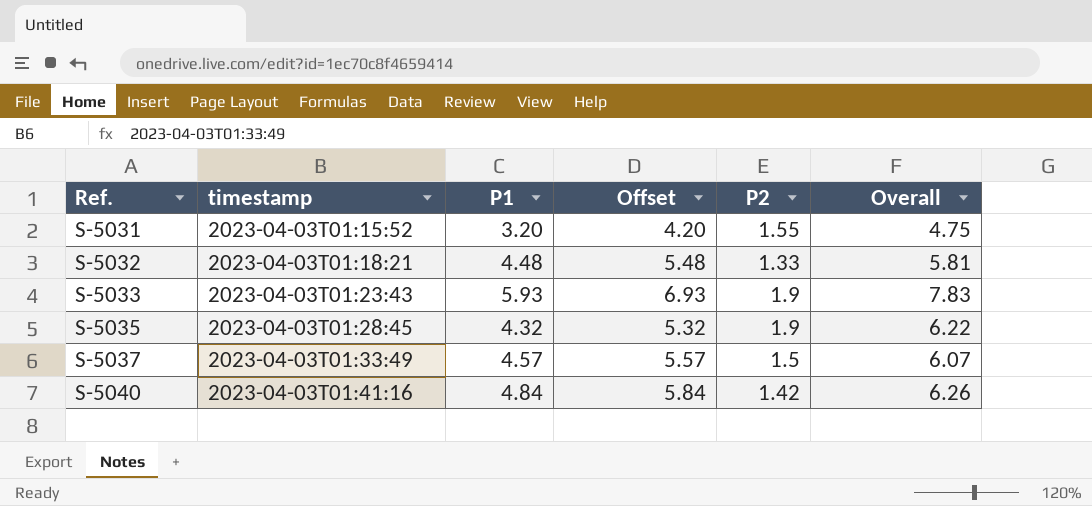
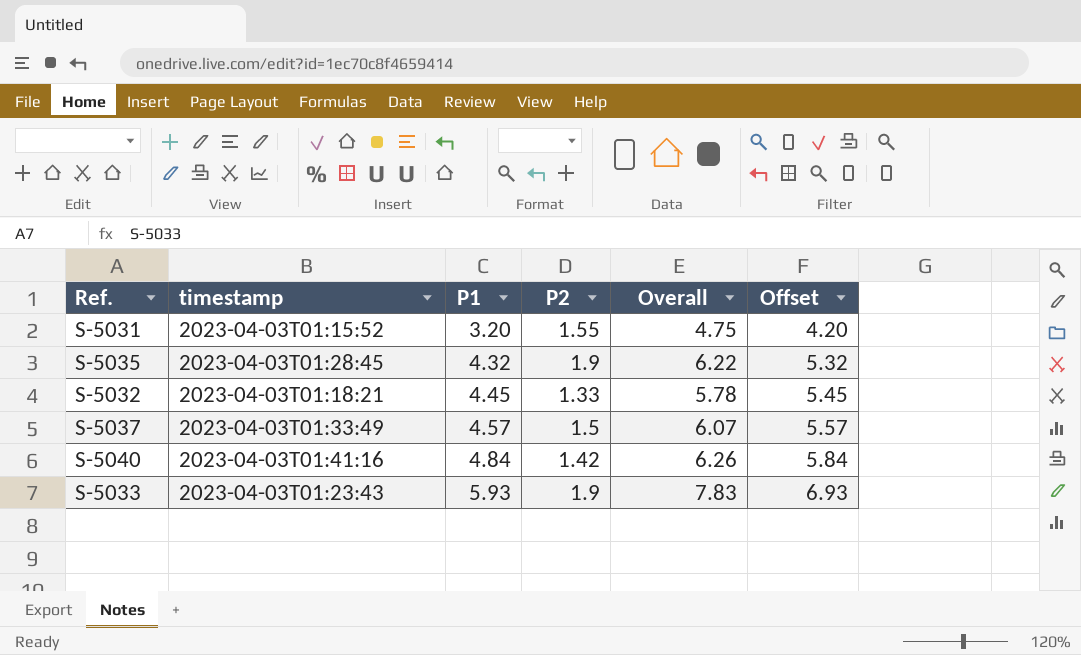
row order: Ref. ascending -> P1 ascending
column Offset | position: 4 -> 6
S-5032 | P1: 4.48 -> 4.45
S-5032 | Overall: 5.81 -> 5.78
S-5032 | Offset: 5.48 -> 5.45

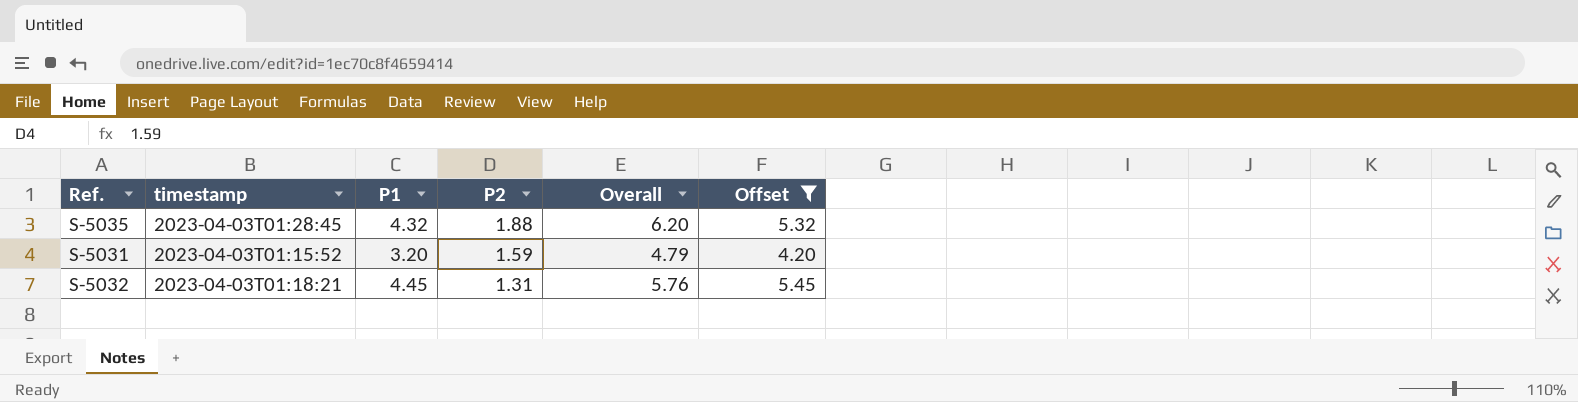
filter: none -> Offset <= 5.45
row order: P1 ascending -> P2 descending
S-5035 | P2: 1.9 -> 1.88
S-5035 | Overall: 6.22 -> 6.20
S-5031 | P2: 1.55 -> 1.59
S-5031 | Overall: 4.75 -> 4.79
S-5032 | P2: 1.33 -> 1.31
S-5032 | Overall: 5.78 -> 5.76

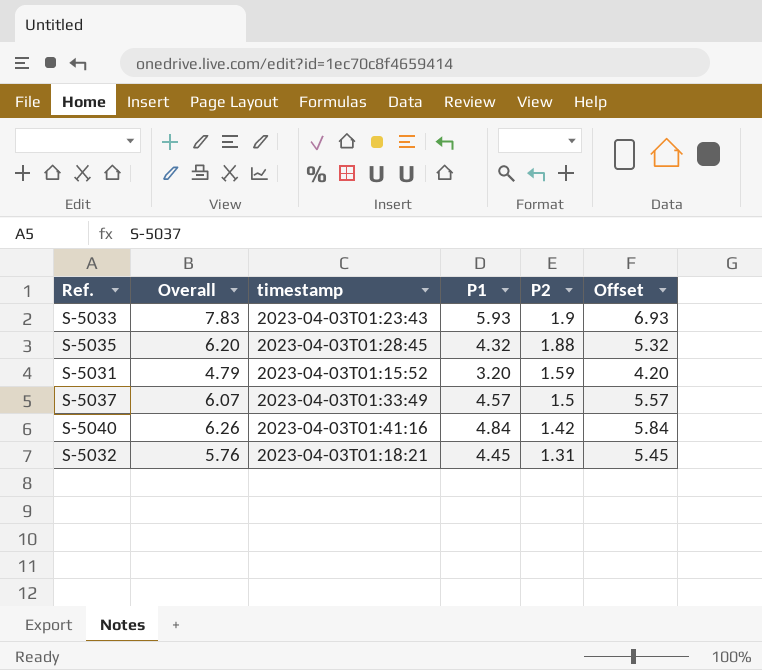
filter: Offset <= 5.45 -> none
column Overall | position: 5 -> 2

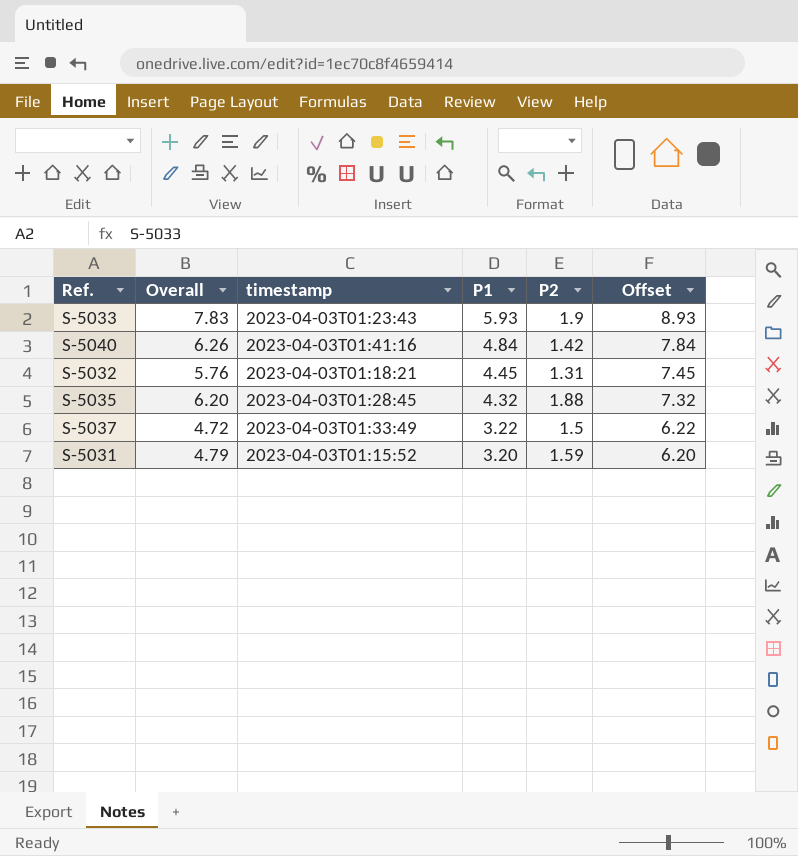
row order: P2 descending -> P1 descending
column Offset | formula: [P1] + 1 -> [P1] + 3
S-5037 | Overall: 6.07 -> 4.72
S-5037 | P1: 4.57 -> 3.22

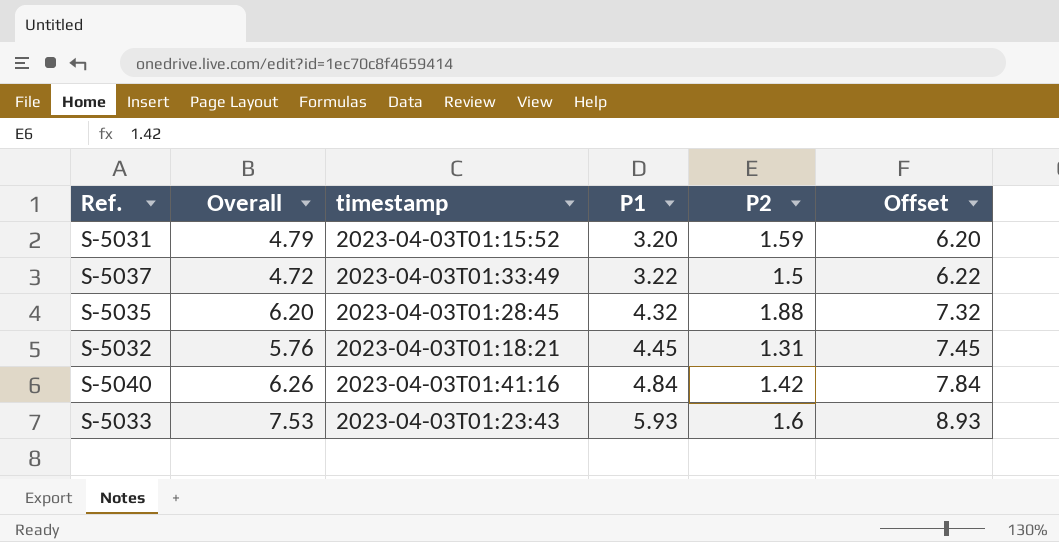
row order: P1 descending -> P1 ascending
S-5033 | Overall: 7.83 -> 7.53
S-5033 | P2: 1.9 -> 1.6

